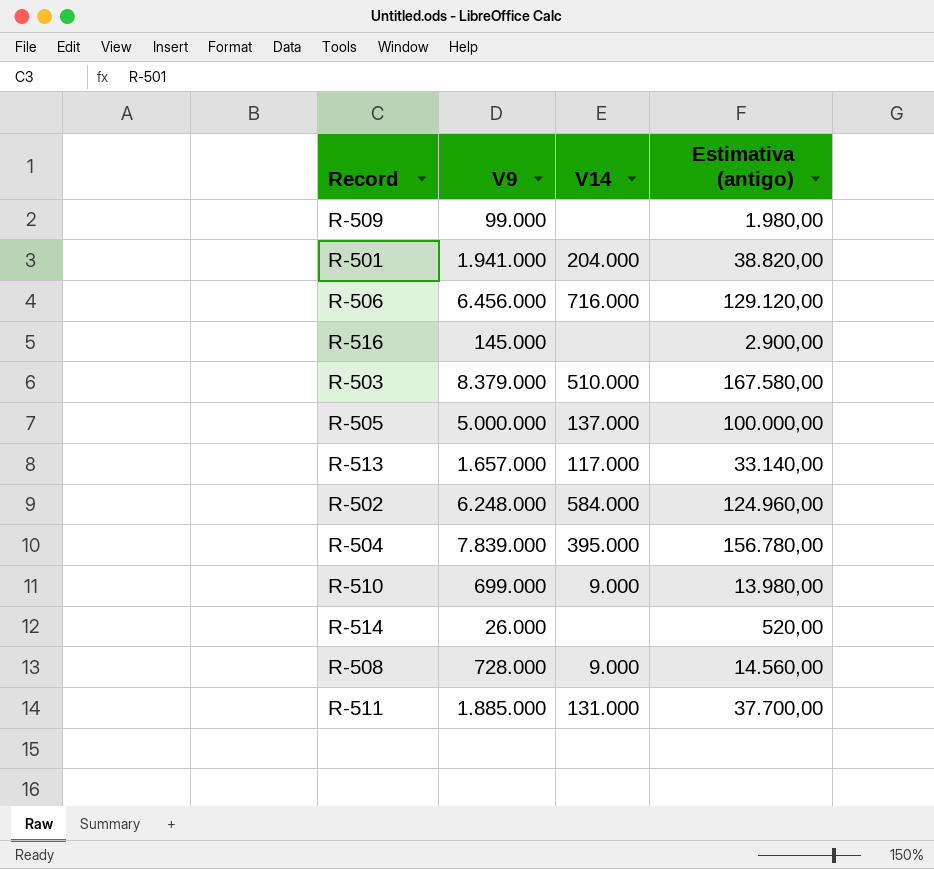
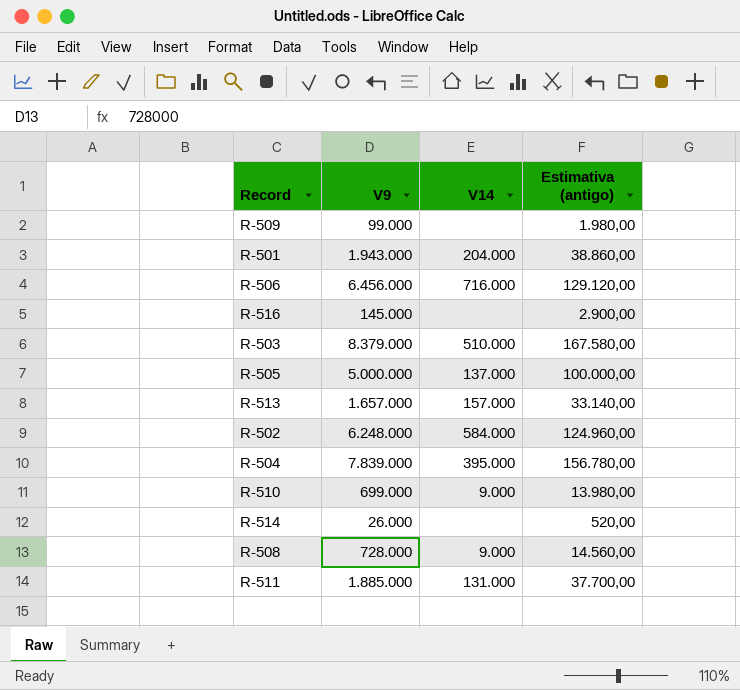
R-501 | V9: 1.941.000 -> 1.943.000
R-501 | Estimativa (antigo): 38.820,00 -> 38.860,00
R-513 | V14: 117.000 -> 157.000

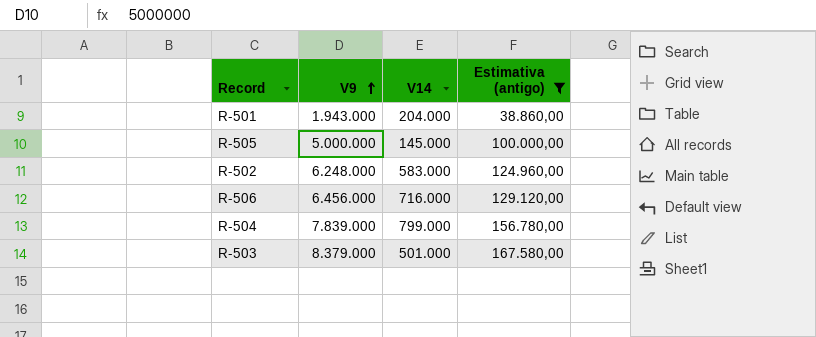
filter: none -> Estimativa (antigo) >= 38.860,00
row order: none -> V9 ascending
R-505 | V14: 137.000 -> 145.000
R-502 | V14: 584.000 -> 583.000
R-504 | V14: 395.000 -> 799.000
R-503 | V14: 510.000 -> 501.000

